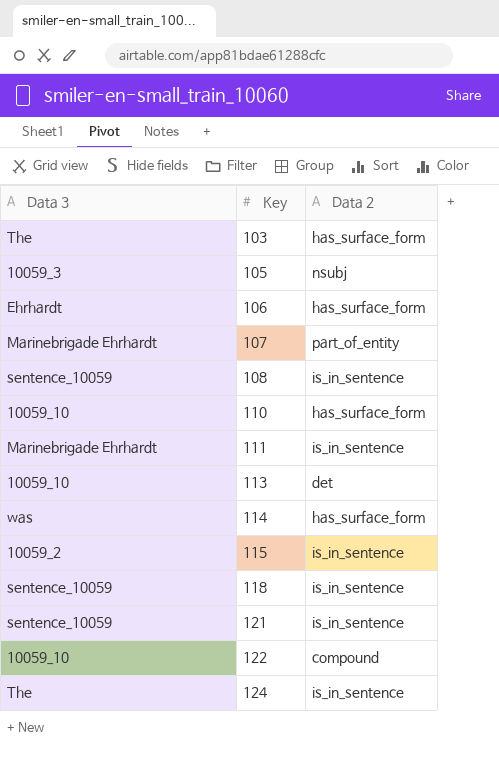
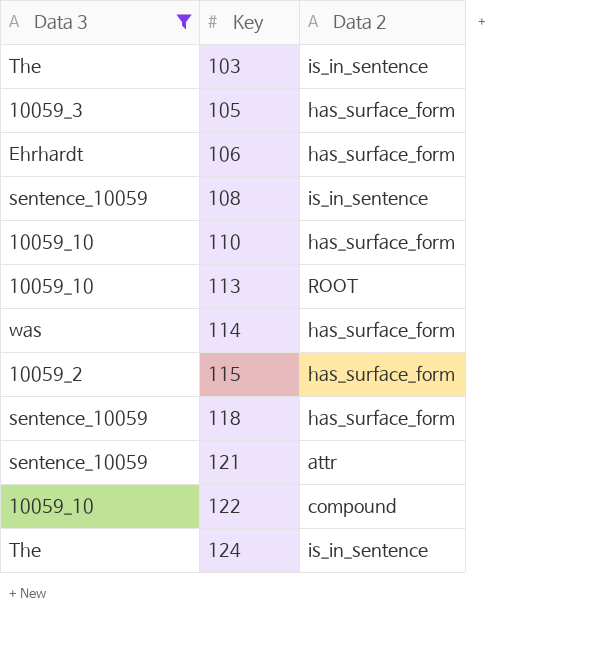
filter: none -> Data 3 != Marinebrigade Ehrhardt
103 | Data 2: has_surface_form -> is_in_sentence
105 | Data 2: nsubj -> has_surface_form
113 | Data 2: det -> ROOT
115 | Data 2: is_in_sentence -> has_surface_form
118 | Data 2: is_in_sentence -> has_surface_form
121 | Data 2: is_in_sentence -> attr

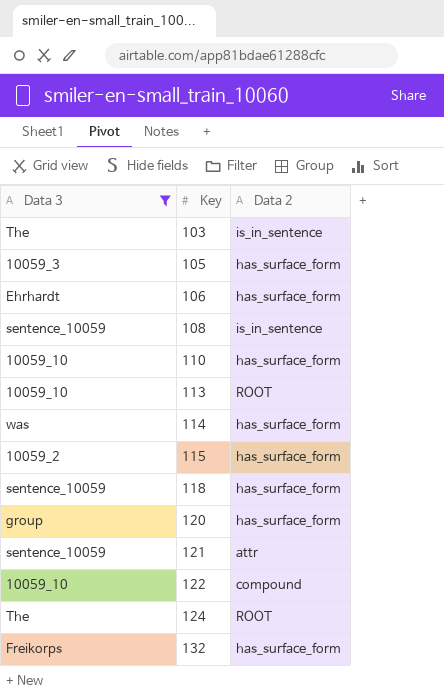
row 120: none -> group | has_surface_form
124 | Data 2: is_in_sentence -> ROOT
row 132: none -> Freikorps | has_surface_form

